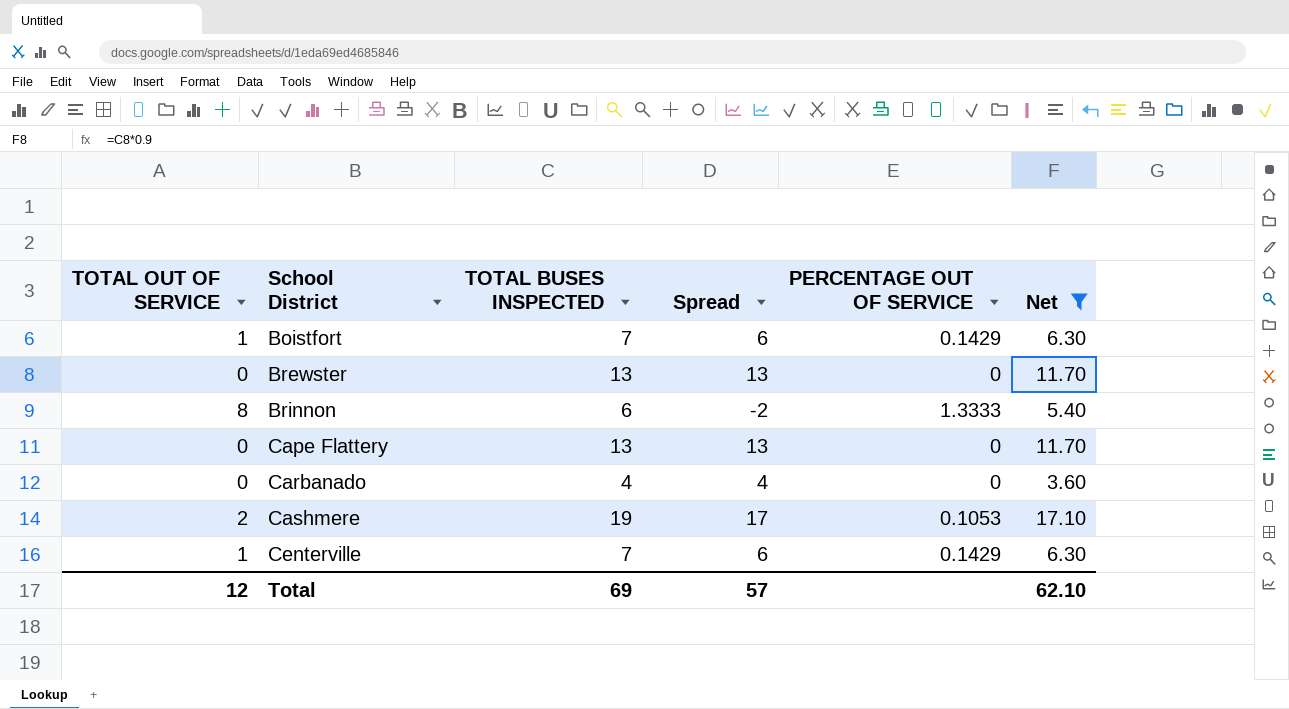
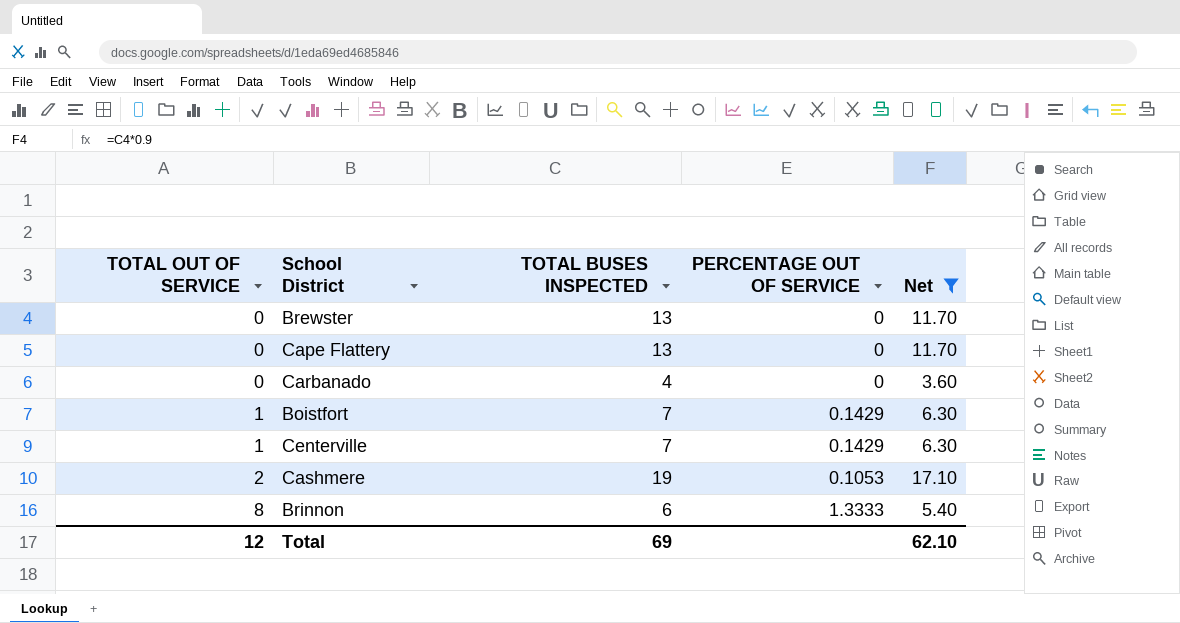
row order: School District ascending -> TOTAL OUT OF SERVICE ascending
column Spread | formula: [TOTAL BUSES INSPECTED] - [TOTAL OUT OF SERVICE] -> none

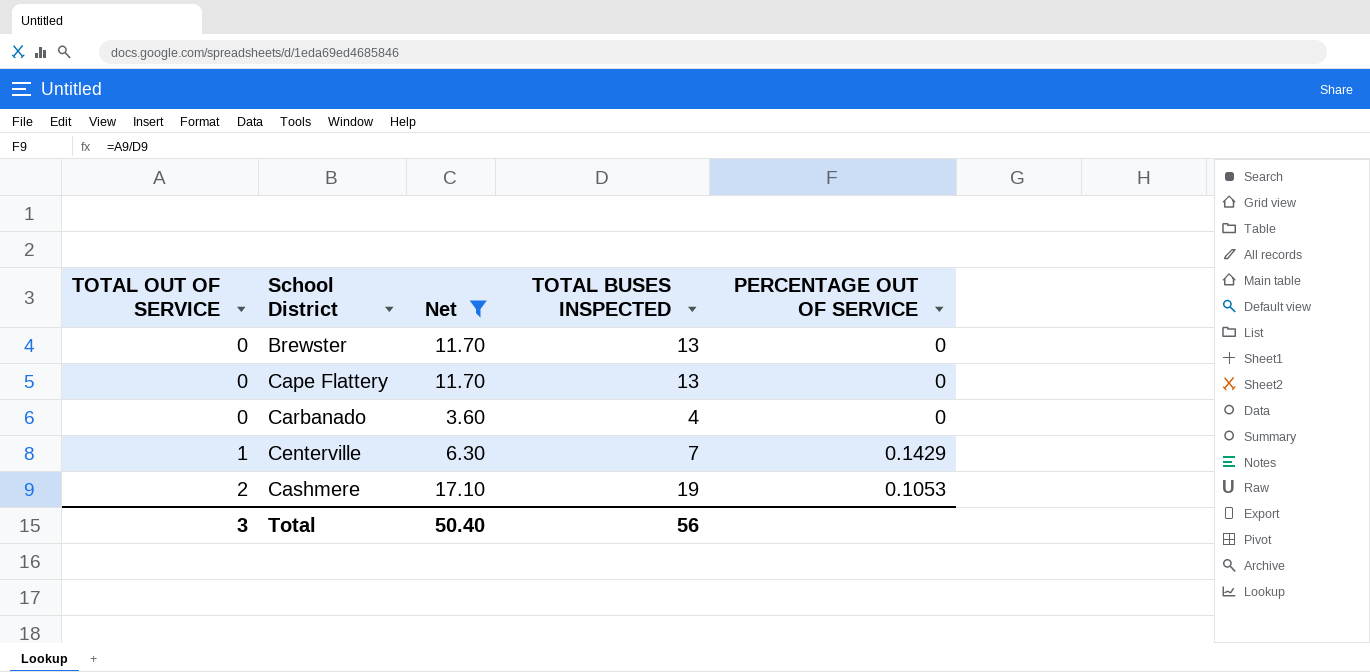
column Net | position: 5 -> 3
row Boistfort: 1 | 7 | 0.1429 | 6.30 -> none
row Brinnon: 8 | 6 | 1.3333 | 5.40 -> none
Total | TOTAL OUT OF SERVICE: 12 -> 3
Total | Net: 62.10 -> 50.40
Total | TOTAL BUSES INSPECTED: 69 -> 56

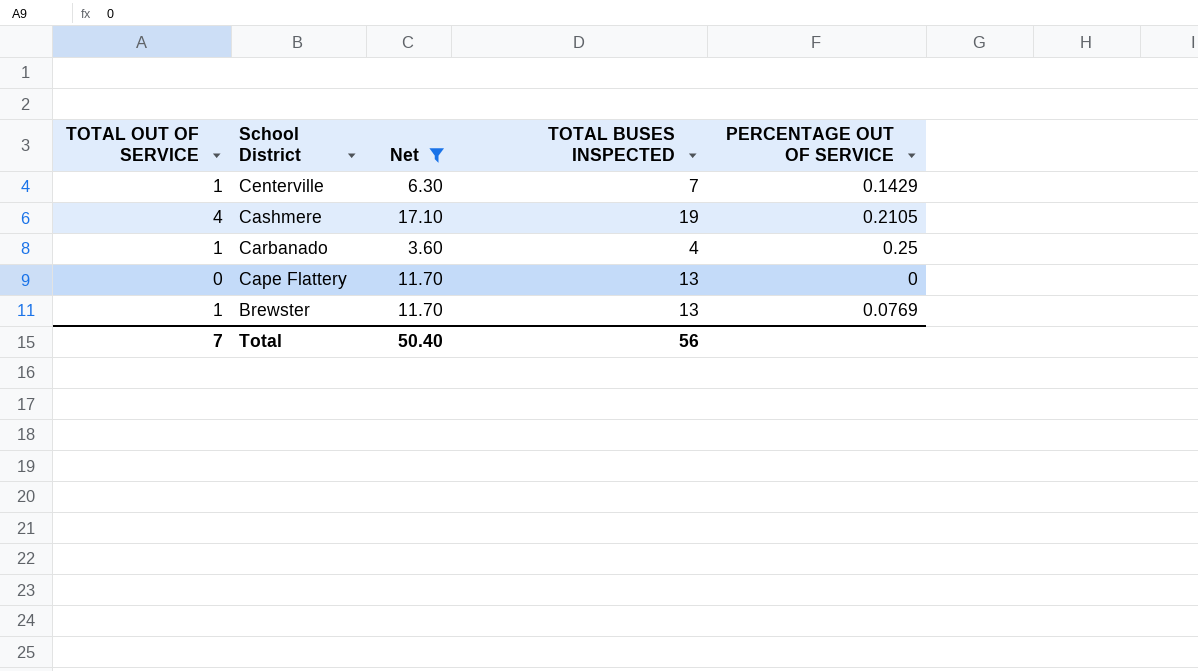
row order: TOTAL OUT OF SERVICE ascending -> School District descending
Cashmere | TOTAL OUT OF SERVICE: 2 -> 4
Cashmere | PERCENTAGE OUT OF SERVICE: 0.1053 -> 0.2105
Carbanado | TOTAL OUT OF SERVICE: 0 -> 1
Carbanado | PERCENTAGE OUT OF SERVICE: 0 -> 0.25
Brewster | TOTAL OUT OF SERVICE: 0 -> 1
Brewster | PERCENTAGE OUT OF SERVICE: 0 -> 0.0769
Total | TOTAL OUT OF SERVICE: 3 -> 7

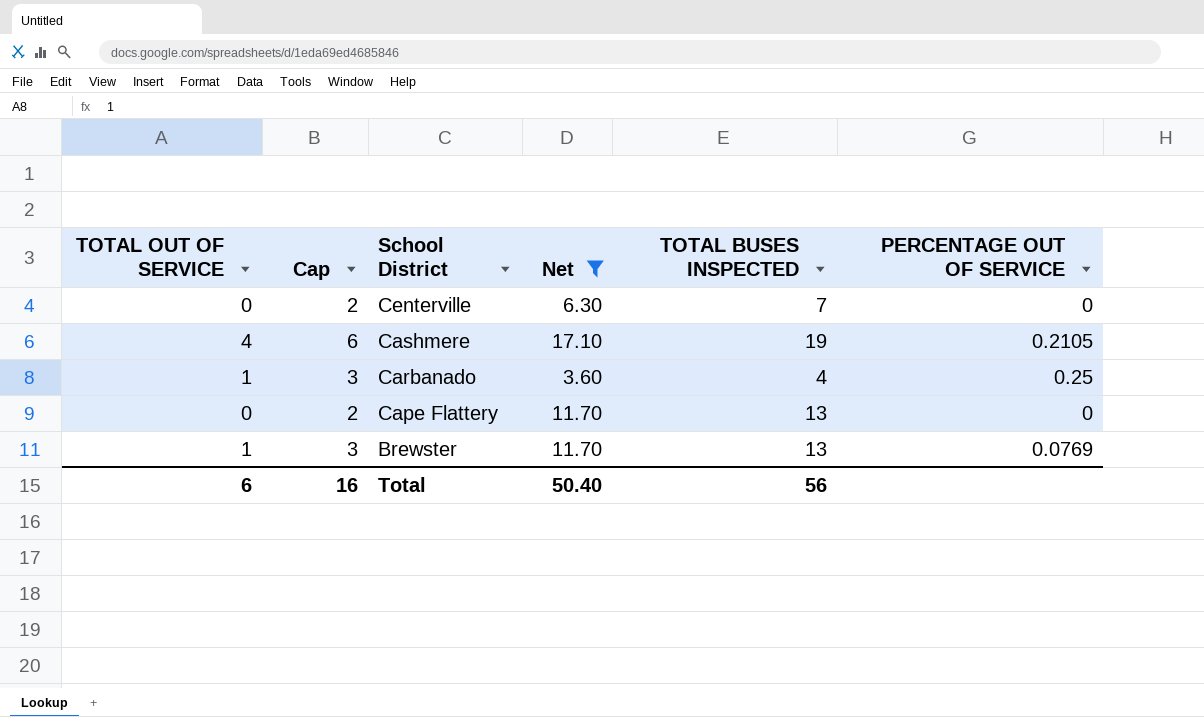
column Cap | formula: none -> [TOTAL OUT OF SERVICE] + 2
Centerville | TOTAL OUT OF SERVICE: 1 -> 0
Centerville | PERCENTAGE OUT OF SERVICE: 0.1429 -> 0
Total | TOTAL OUT OF SERVICE: 7 -> 6

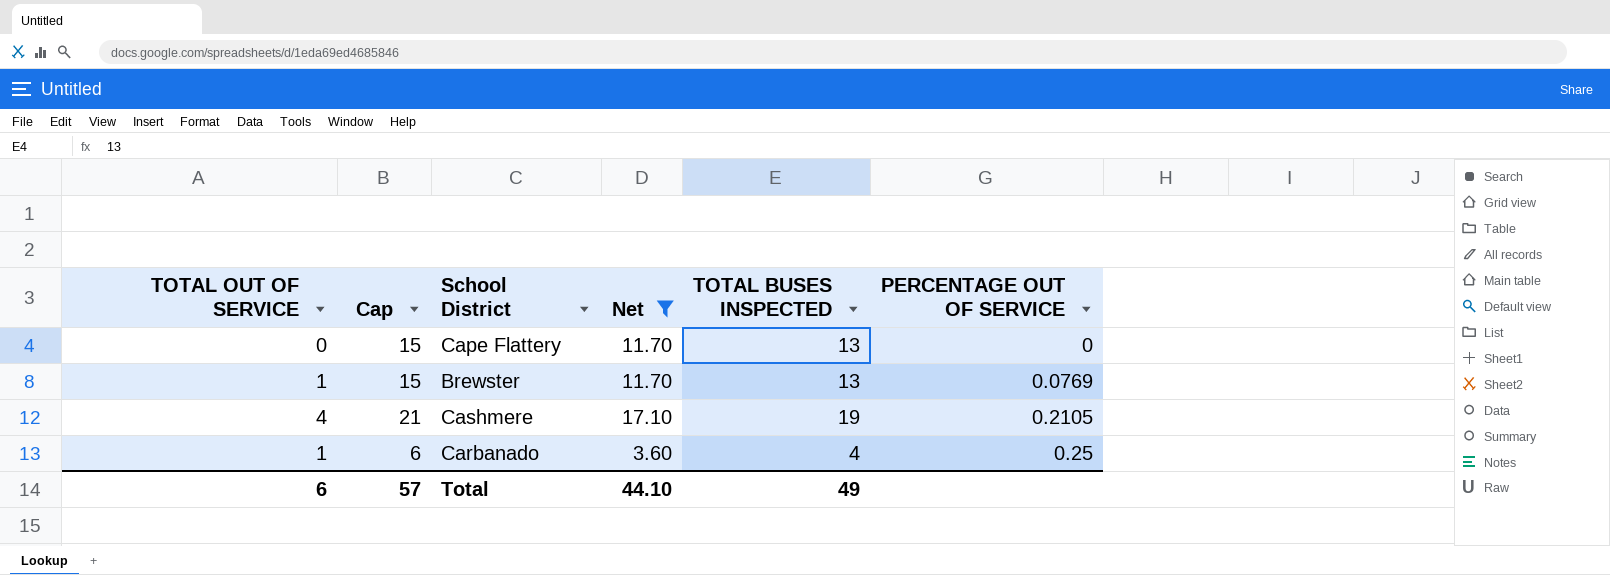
row order: School District descending -> PERCENTAGE OUT OF SERVICE ascending
column Cap | formula: [TOTAL OUT OF SERVICE] + 2 -> [TOTAL BUSES INSPECTED] + 2
row Centerville: 0 | 2 | 6.30 | 7 | 0 -> none
Total | Cap: 16 -> 57
Total | Net: 50.40 -> 44.10
Total | TOTAL BUSES INSPECTED: 56 -> 49

